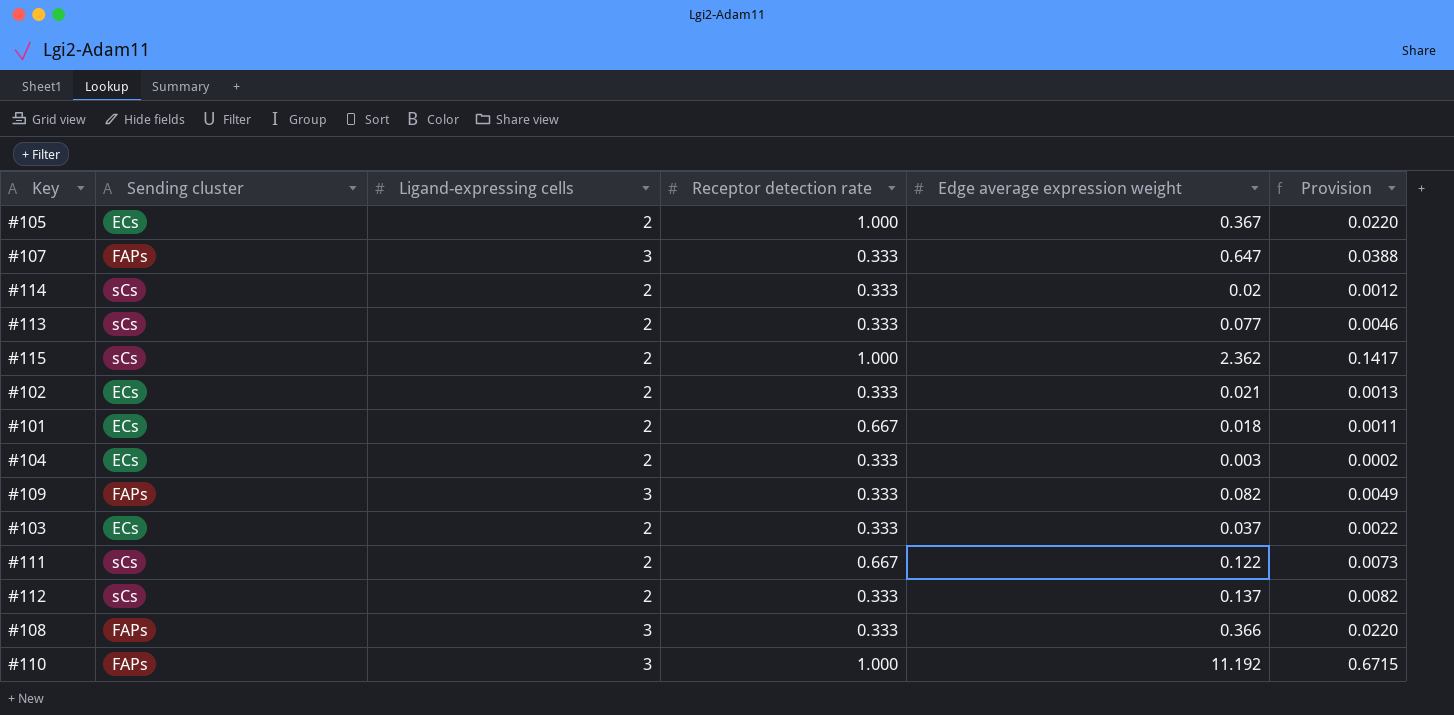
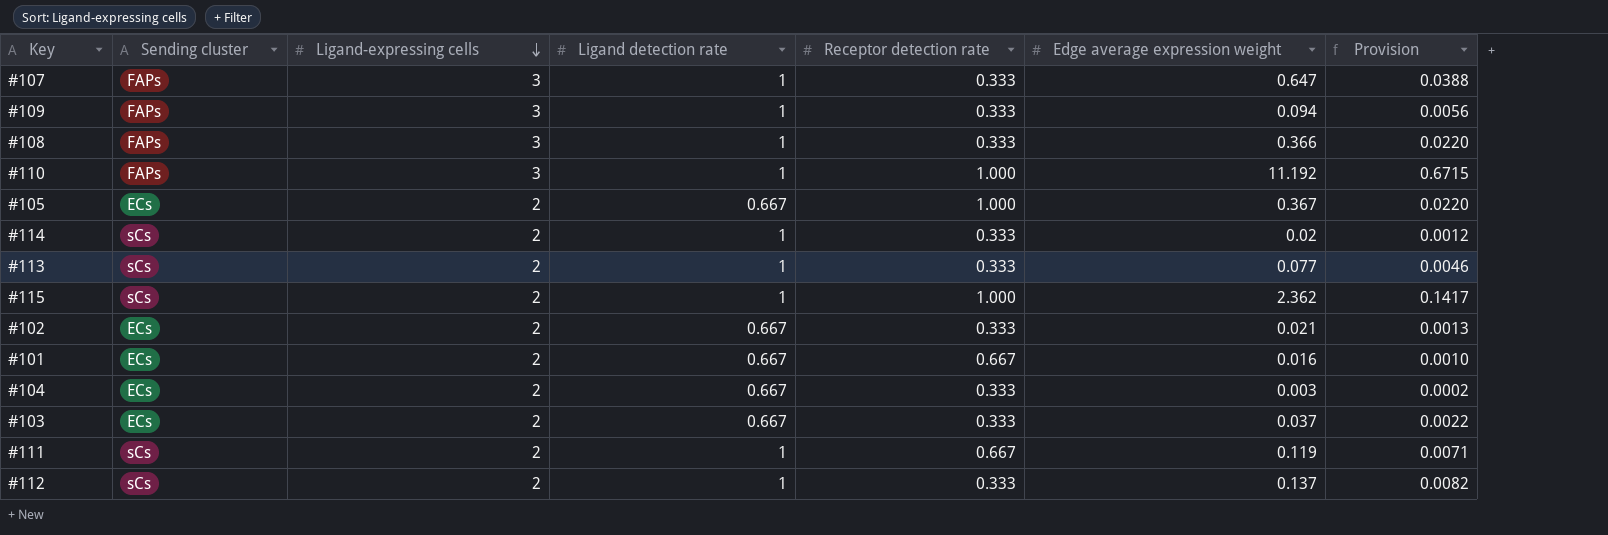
row order: none -> Ligand-expressing cells descending
column Ligand detection rate | position: none -> 4
#109 | Edge average expression weight: 0.082 -> 0.094
#109 | Provision: 0.0049 -> 0.0056
#101 | Edge average expression weight: 0.018 -> 0.016
#101 | Provision: 0.0011 -> 0.0010
#111 | Edge average expression weight: 0.122 -> 0.119
#111 | Provision: 0.0073 -> 0.0071

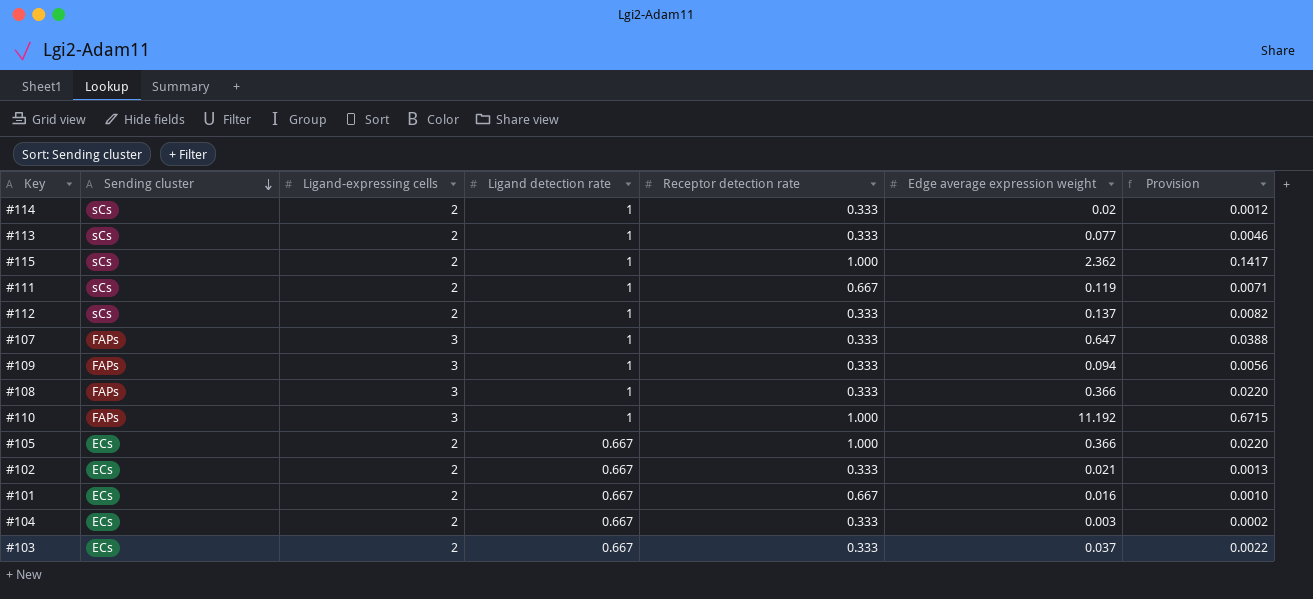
row order: Ligand-expressing cells descending -> Sending cluster descending
#105 | Edge average expression weight: 0.367 -> 0.366

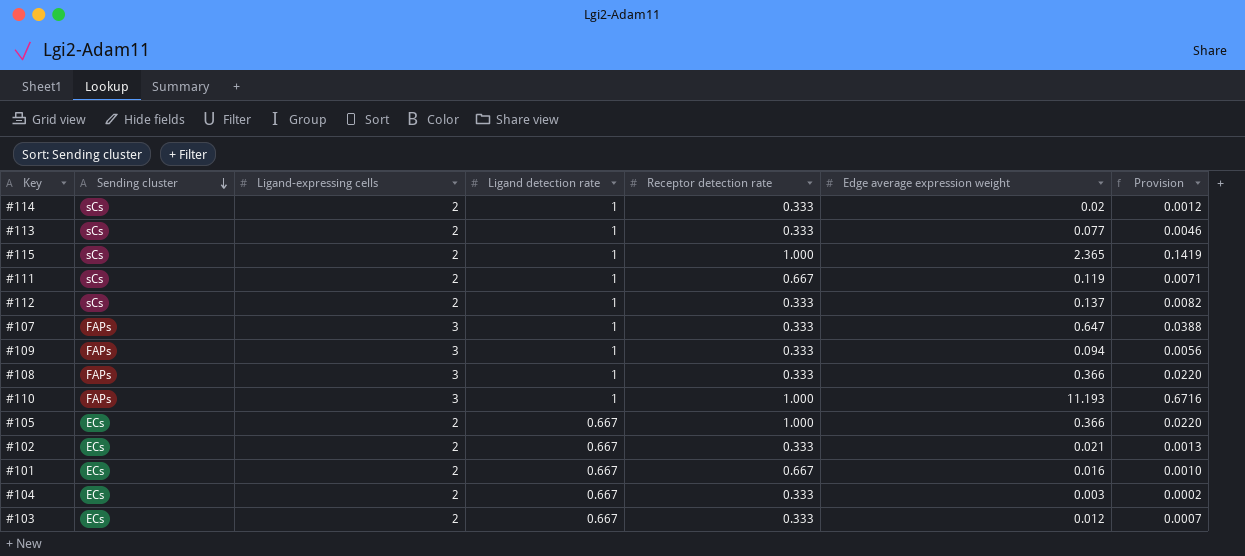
#115 | Edge average expression weight: 2.362 -> 2.365
#115 | Provision: 0.1417 -> 0.1419
#110 | Edge average expression weight: 11.192 -> 11.193
#110 | Provision: 0.6715 -> 0.6716
#103 | Edge average expression weight: 0.037 -> 0.012
#103 | Provision: 0.0022 -> 0.0007

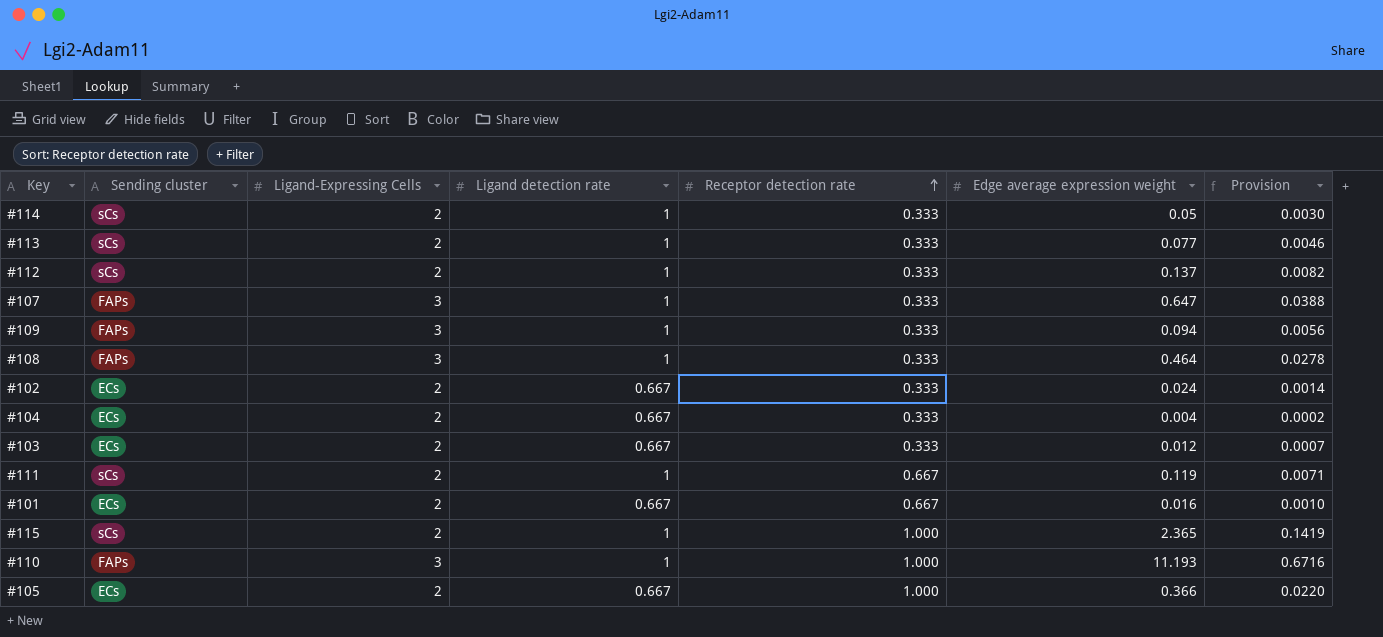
row order: Sending cluster descending -> Receptor detection rate ascending
column name: Ligand-expressing cells -> Ligand-Expressing Cells
#114 | Edge average expression weight: 0.02 -> 0.05
#114 | Provision: 0.0012 -> 0.0030
#108 | Edge average expression weight: 0.366 -> 0.464
#108 | Provision: 0.0220 -> 0.0278
#102 | Edge average expression weight: 0.021 -> 0.024
#102 | Provision: 0.0013 -> 0.0014
#104 | Edge average expression weight: 0.003 -> 0.004

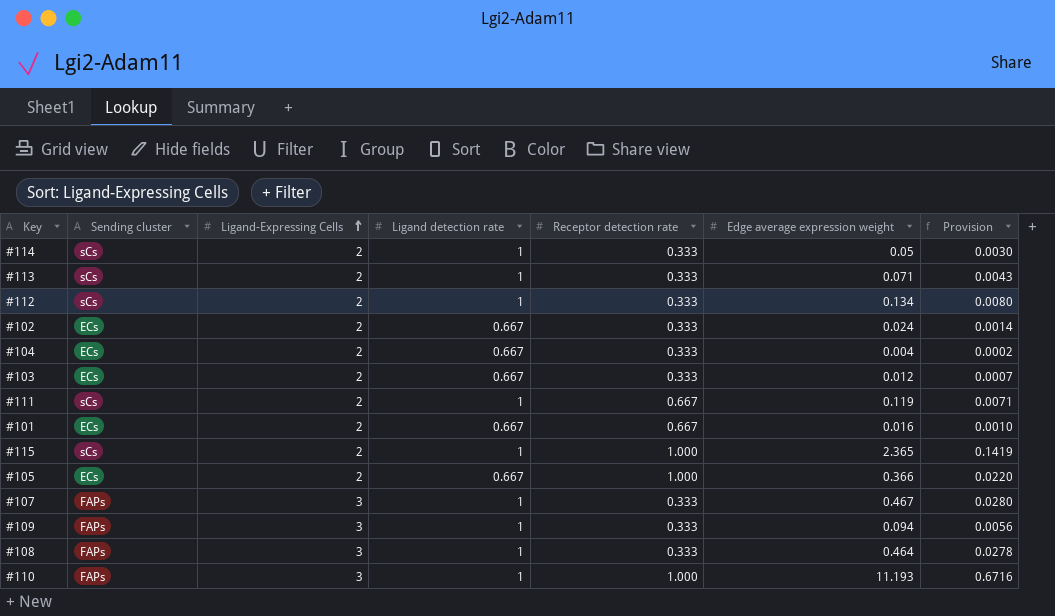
row order: Receptor detection rate ascending -> Ligand-Expressing Cells ascending
#113 | Edge average expression weight: 0.077 -> 0.071
#113 | Provision: 0.0046 -> 0.0043
#112 | Edge average expression weight: 0.137 -> 0.134
#112 | Provision: 0.0082 -> 0.0080
#107 | Edge average expression weight: 0.647 -> 0.467
#107 | Provision: 0.0388 -> 0.0280

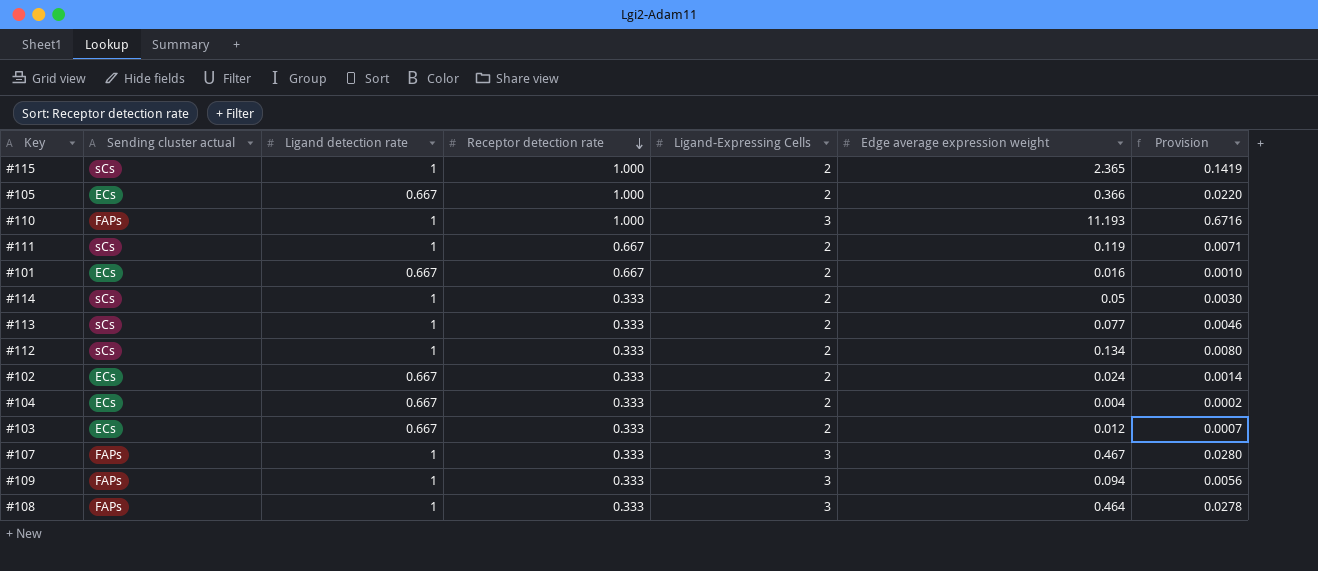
row order: Ligand-Expressing Cells ascending -> Receptor detection rate descending
column name: Sending cluster -> Sending cluster actual
column Ligand-Expressing Cells | position: 3 -> 5
#113 | Edge average expression weight: 0.071 -> 0.077
#113 | Provision: 0.0043 -> 0.0046

